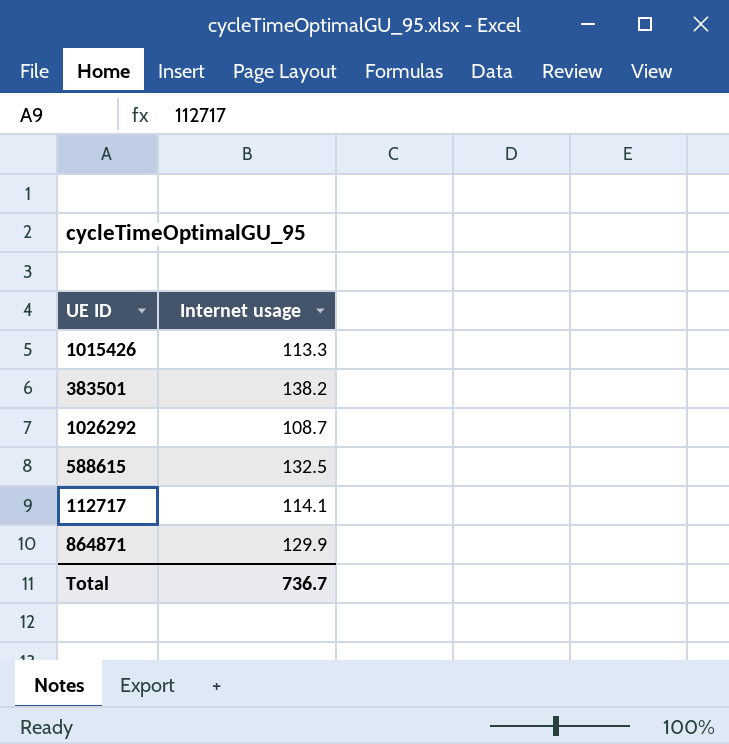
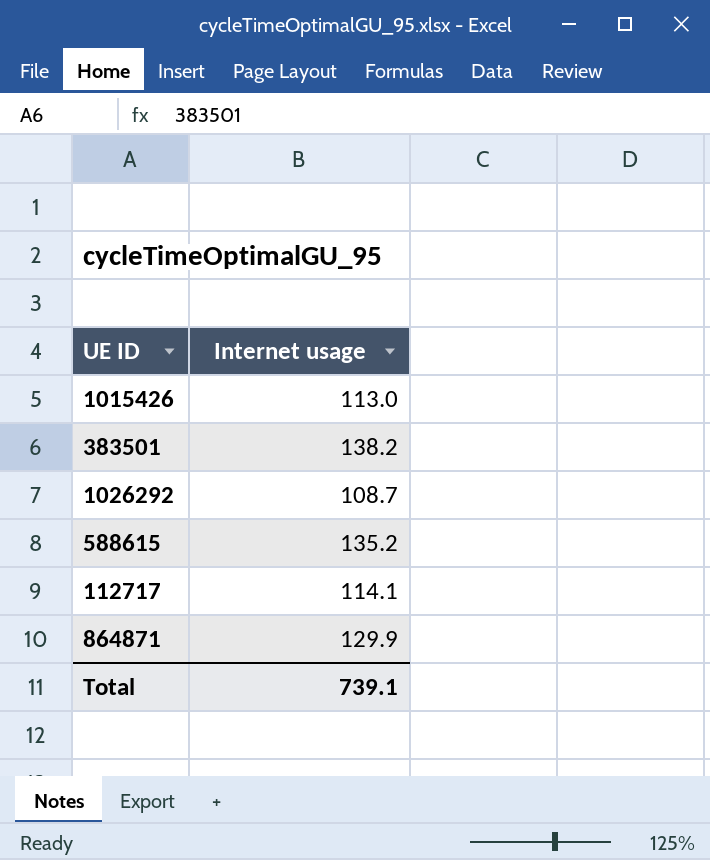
1015426 | Internet usage: 113.3 -> 113.0
588615 | Internet usage: 132.5 -> 135.2
Total | Internet usage: 736.7 -> 739.1

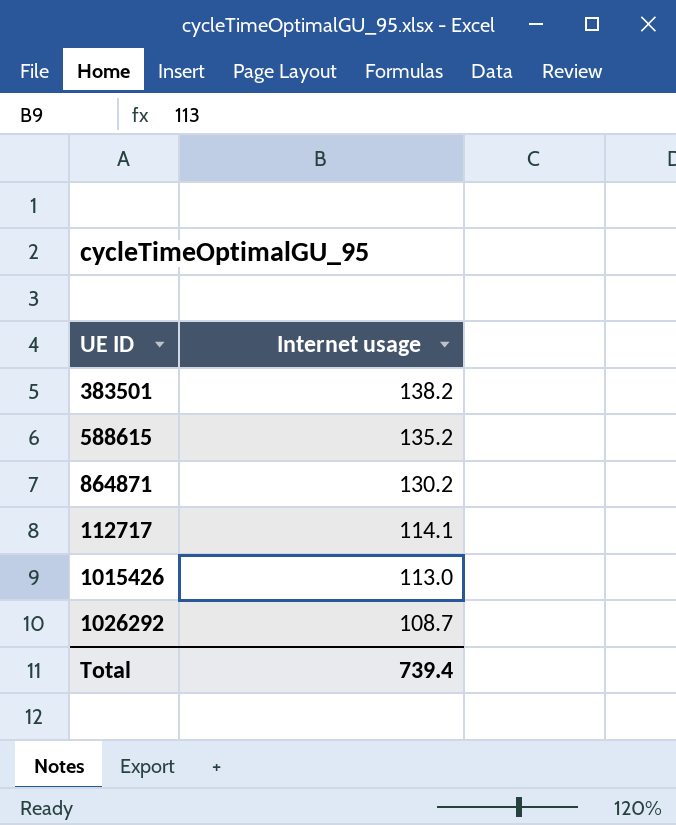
row order: none -> Internet usage descending
864871 | Internet usage: 129.9 -> 130.2
Total | Internet usage: 739.1 -> 739.4

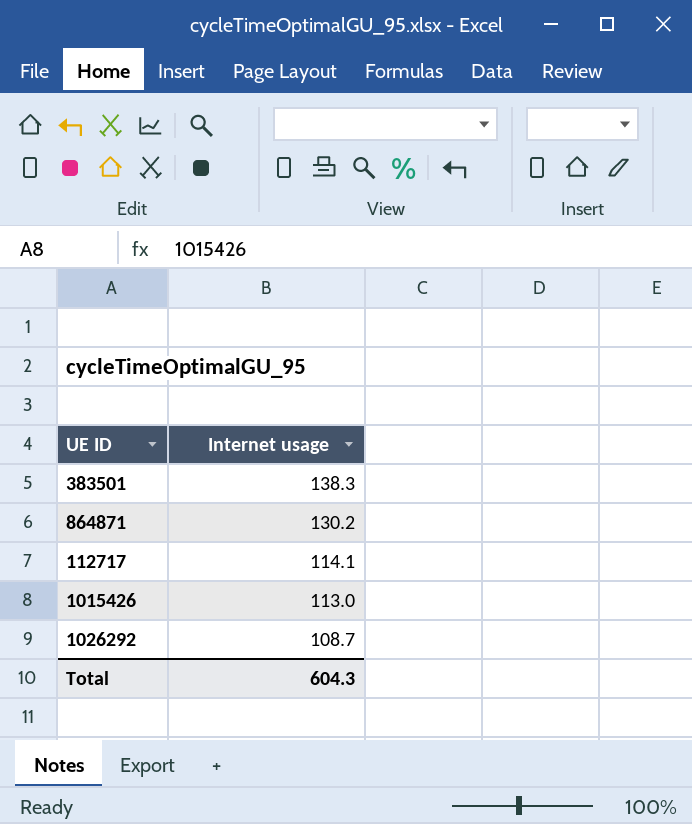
row 588615: 135.2 -> none
383501 | Internet usage: 138.2 -> 138.3
Total | Internet usage: 739.4 -> 604.3

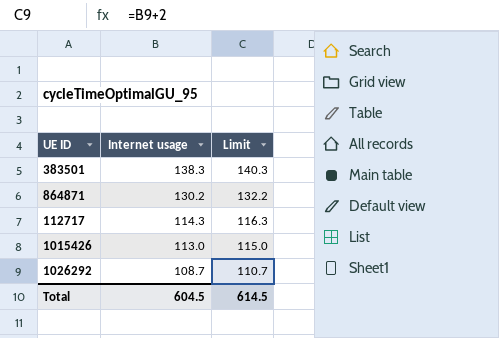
column Limit | formula: none -> [Internet usage] + 2
112717 | Internet usage: 114.1 -> 114.3
Total | Internet usage: 604.3 -> 604.5

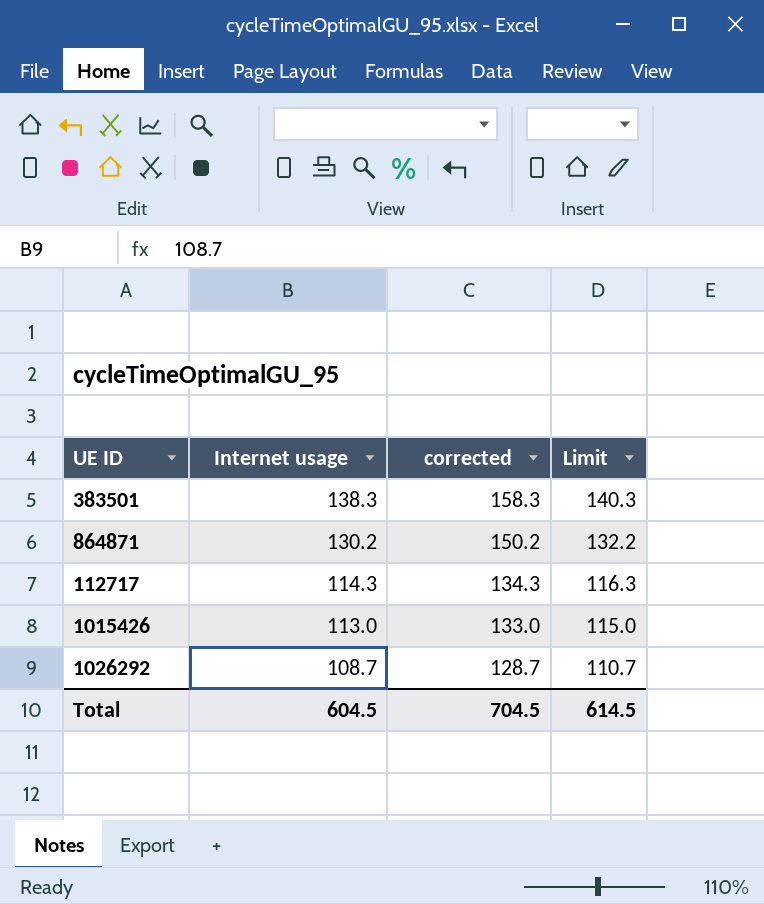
column corrected | formula: none -> [Internet usage] + 20

